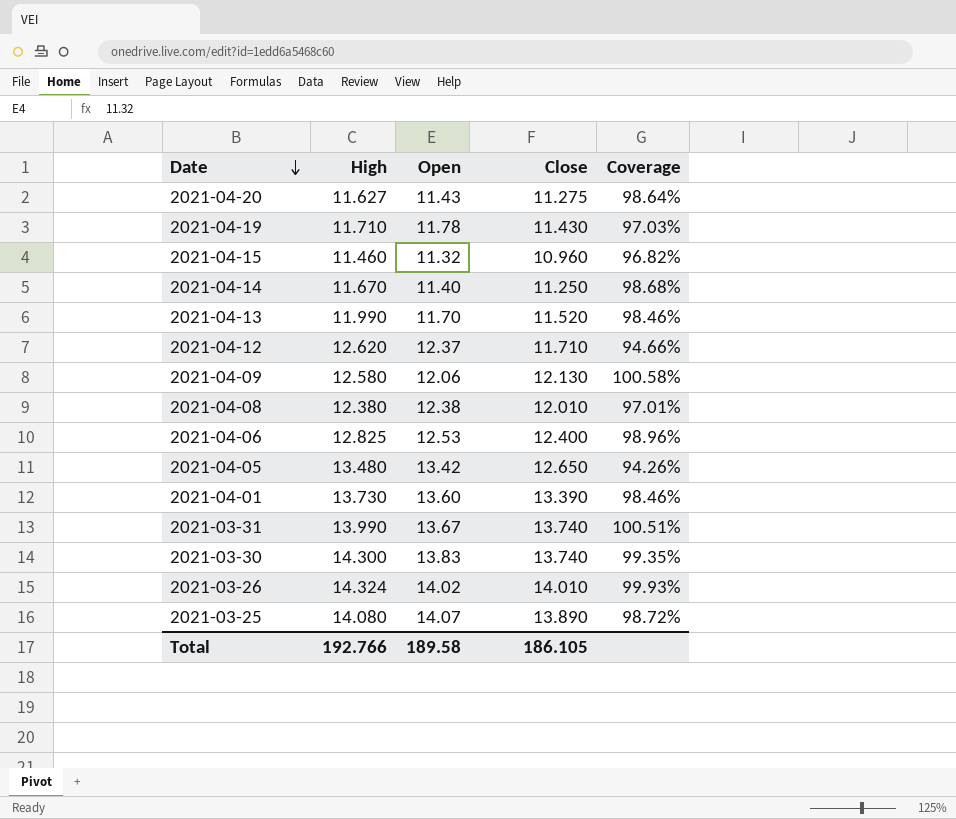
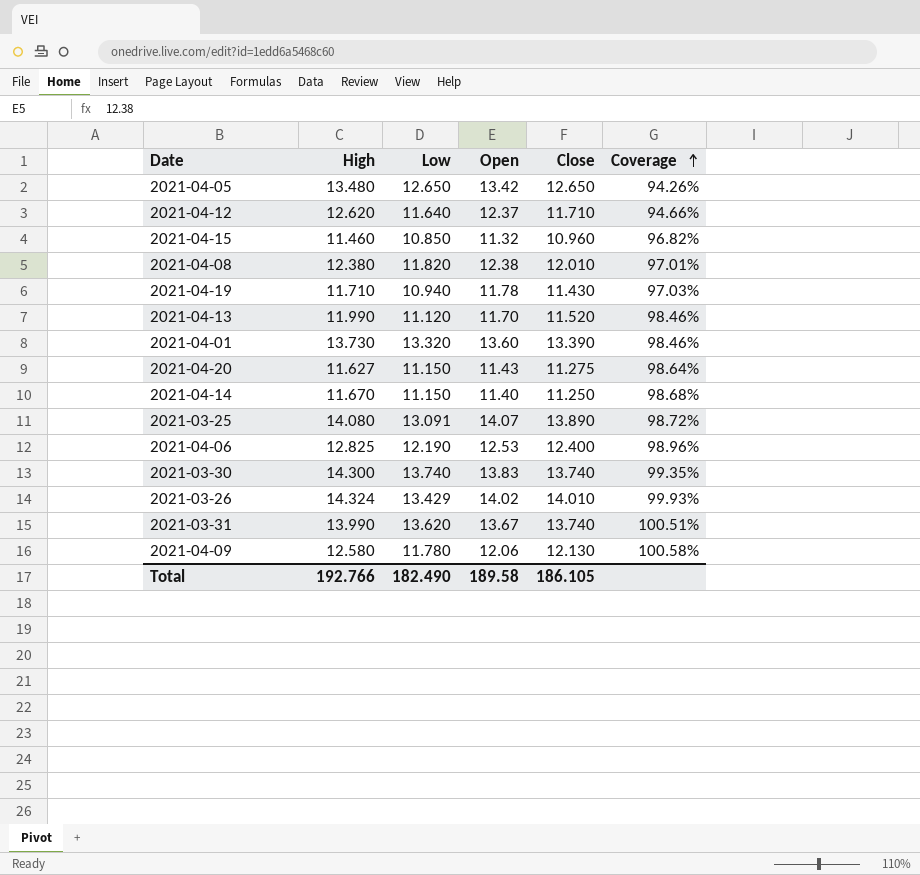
row order: Date descending -> Coverage ascending
column Low | position: none -> 3

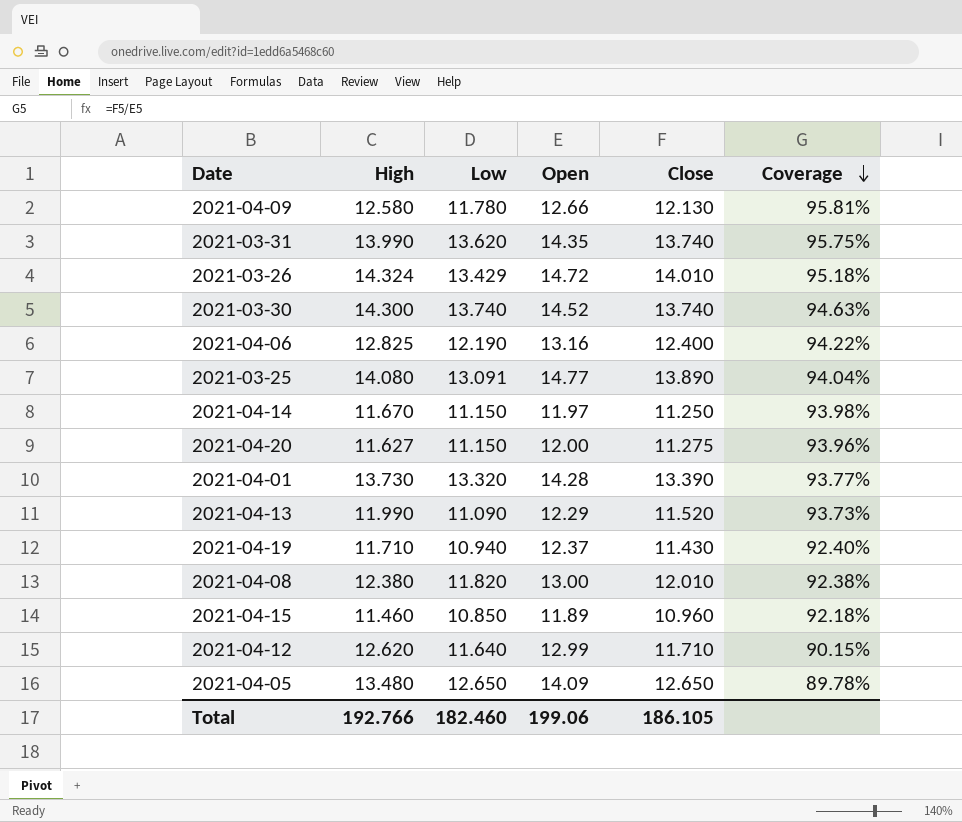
row order: Coverage ascending -> Coverage descending
2021-04-09 | Open: 12.06 -> 12.66
2021-04-09 | Coverage: 100.58% -> 95.81%
2021-03-31 | Open: 13.67 -> 14.35
2021-03-31 | Coverage: 100.51% -> 95.75%
2021-03-26 | Open: 14.02 -> 14.72
2021-03-26 | Coverage: 99.93% -> 95.18%
2021-03-30 | Open: 13.83 -> 14.52
2021-03-30 | Coverage: 99.35% -> 94.63%
2021-04-06 | Open: 12.53 -> 13.16
2021-04-06 | Coverage: 98.96% -> 94.22%
2021-03-25 | Open: 14.07 -> 14.77
2021-03-25 | Coverage: 98.72% -> 94.04%
2021-04-14 | Open: 11.40 -> 11.97
2021-04-14 | Coverage: 98.68% -> 93.98%
2021-04-20 | Open: 11.43 -> 12.00
2021-04-20 | Coverage: 98.64% -> 93.96%
2021-04-01 | Open: 13.60 -> 14.28
2021-04-01 | Coverage: 98.46% -> 93.77%
2021-04-13 | Low: 11.120 -> 11.090
2021-04-13 | Open: 11.70 -> 12.29
2021-04-13 | Coverage: 98.46% -> 93.73%
2021-04-19 | Open: 11.78 -> 12.37
2021-04-19 | Coverage: 97.03% -> 92.40%
2021-04-08 | Open: 12.38 -> 13.00
2021-04-08 | Coverage: 97.01% -> 92.38%
2021-04-15 | Open: 11.32 -> 11.89
2021-04-15 | Coverage: 96.82% -> 92.18%
2021-04-12 | Open: 12.37 -> 12.99
2021-04-12 | Coverage: 94.66% -> 90.15%
2021-04-05 | Open: 13.42 -> 14.09
2021-04-05 | Coverage: 94.26% -> 89.78%
Total | Low: 182.490 -> 182.460
Total | Open: 189.58 -> 199.06

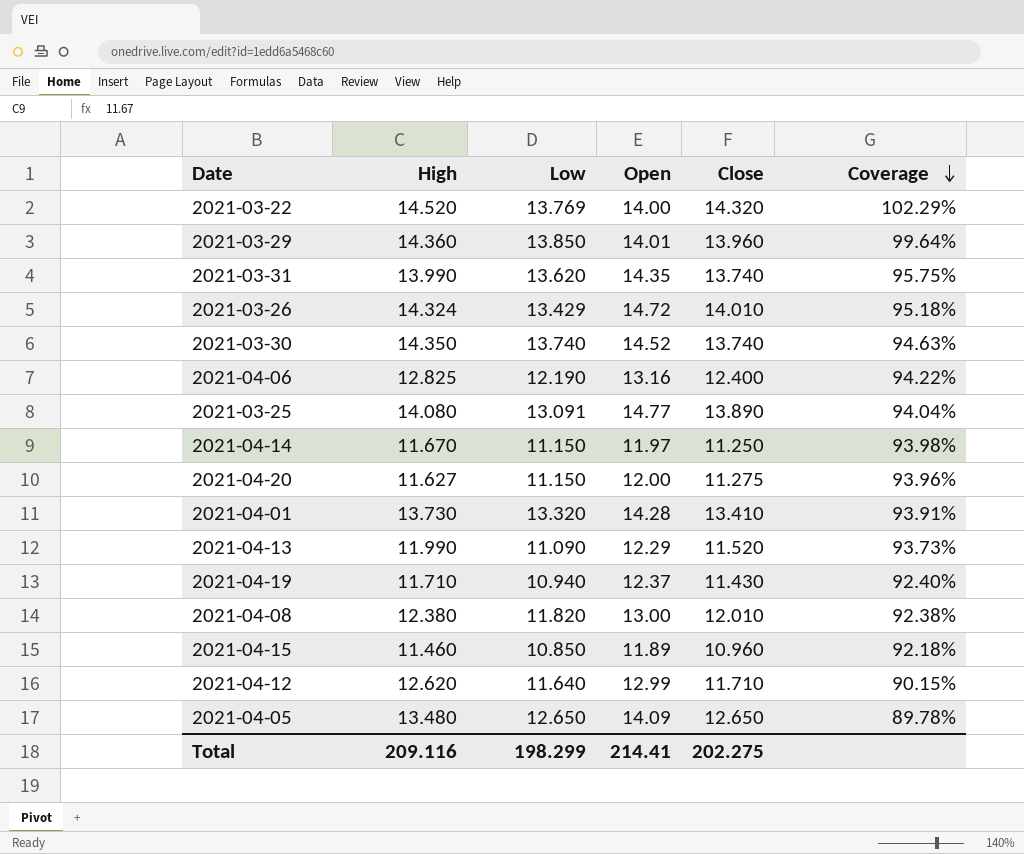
row 2021-04-09: 12.580 | 11.780 | 12.66 | 12.130 | 95.81% -> none
row 2021-03-22: none -> 14.520 | 13.769 | 14.00 | 14.320 | 102.29%
row 2021-03-29: none -> 14.360 | 13.850 | 14.01 | 13.960 | 99.64%
2021-03-30 | High: 14.300 -> 14.350
2021-04-01 | Close: 13.390 -> 13.410
2021-04-01 | Coverage: 93.77% -> 93.91%
Total | High: 192.766 -> 209.116
Total | Low: 182.460 -> 198.299
Total | Open: 199.06 -> 214.41
Total | Close: 186.105 -> 202.275

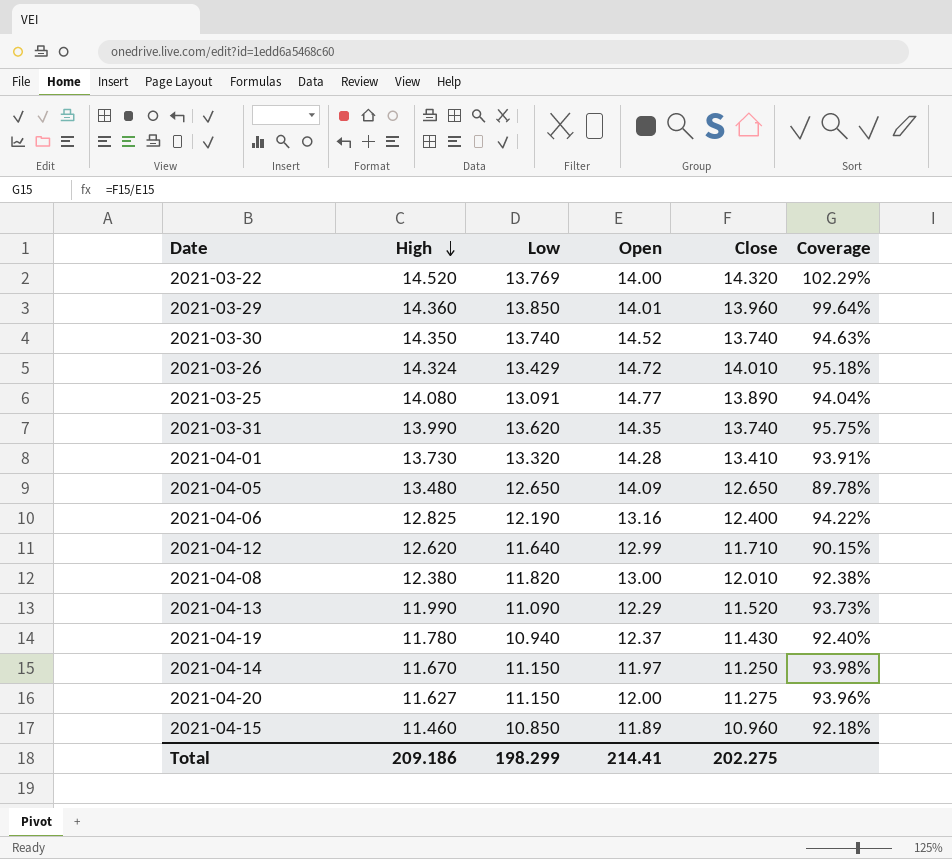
row order: Coverage descending -> High descending
2021-04-19 | High: 11.710 -> 11.780
Total | High: 209.116 -> 209.186

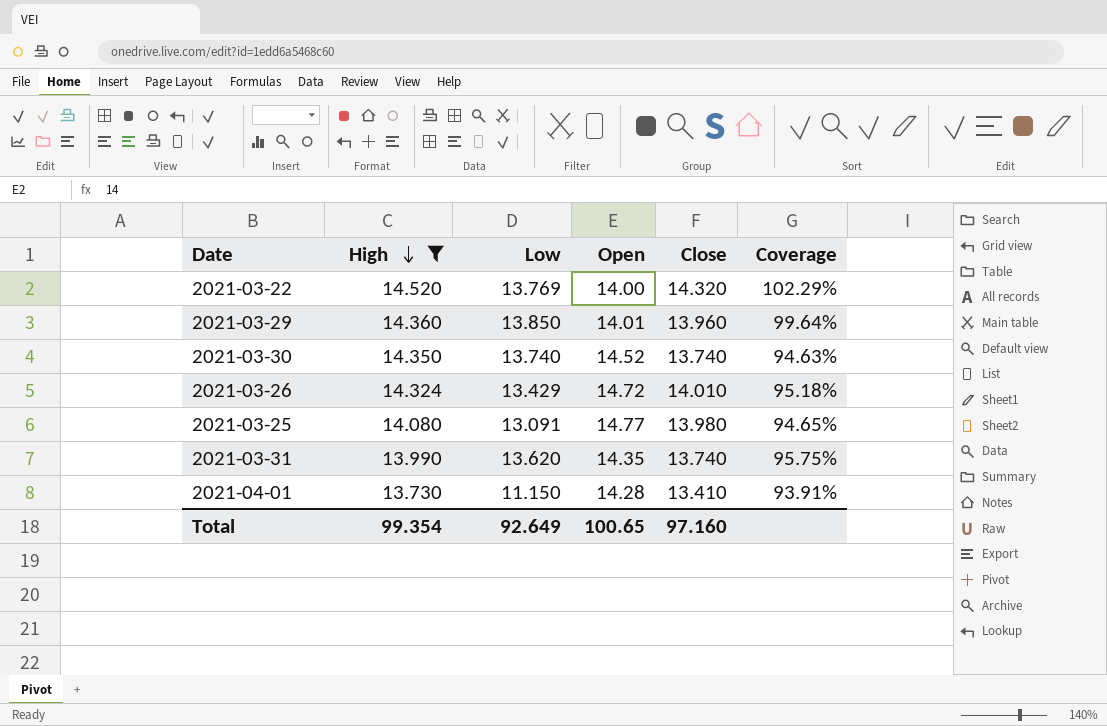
filter: none -> High >= 13.730
2021-03-25 | Close: 13.890 -> 13.980
2021-03-25 | Coverage: 94.04% -> 94.65%
2021-04-01 | Low: 13.320 -> 11.150
Total | High: 209.186 -> 99.354
Total | Low: 198.299 -> 92.649
Total | Open: 214.41 -> 100.65
Total | Close: 202.275 -> 97.160

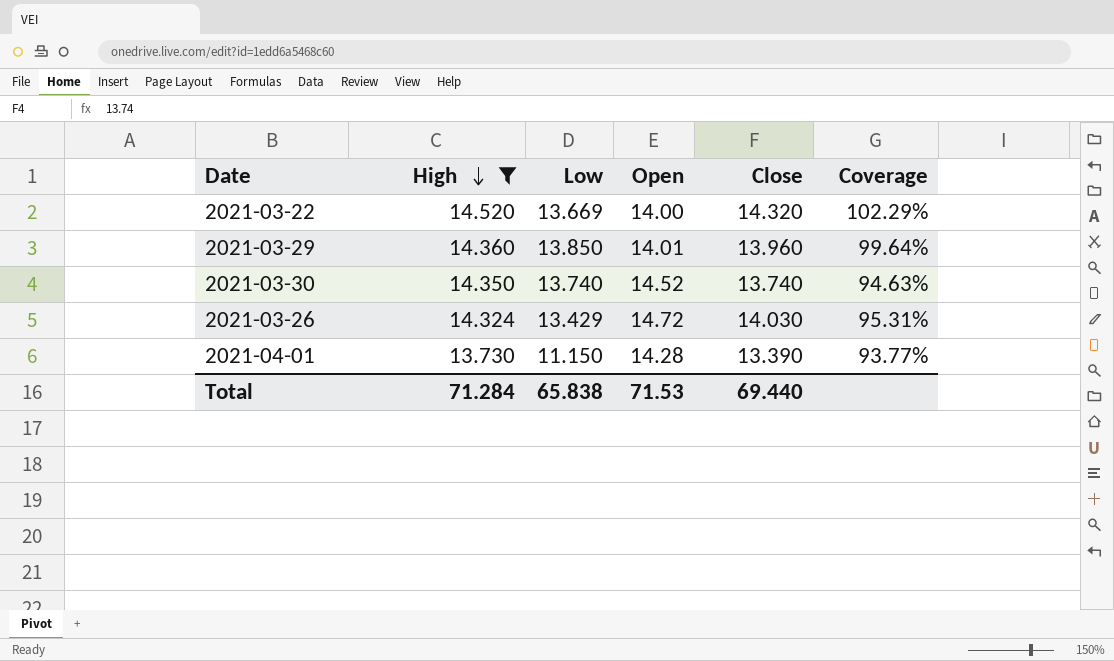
row 2021-03-25: 14.080 | 13.091 | 14.77 | 13.980 | 94.65% -> none
row 2021-03-31: 13.990 | 13.620 | 14.35 | 13.740 | 95.75% -> none
2021-03-22 | Low: 13.769 -> 13.669
2021-03-26 | Close: 14.010 -> 14.030
2021-03-26 | Coverage: 95.18% -> 95.31%
2021-04-01 | Close: 13.410 -> 13.390
2021-04-01 | Coverage: 93.91% -> 93.77%
Total | High: 99.354 -> 71.284
Total | Low: 92.649 -> 65.838
Total | Open: 100.65 -> 71.53
Total | Close: 97.160 -> 69.440

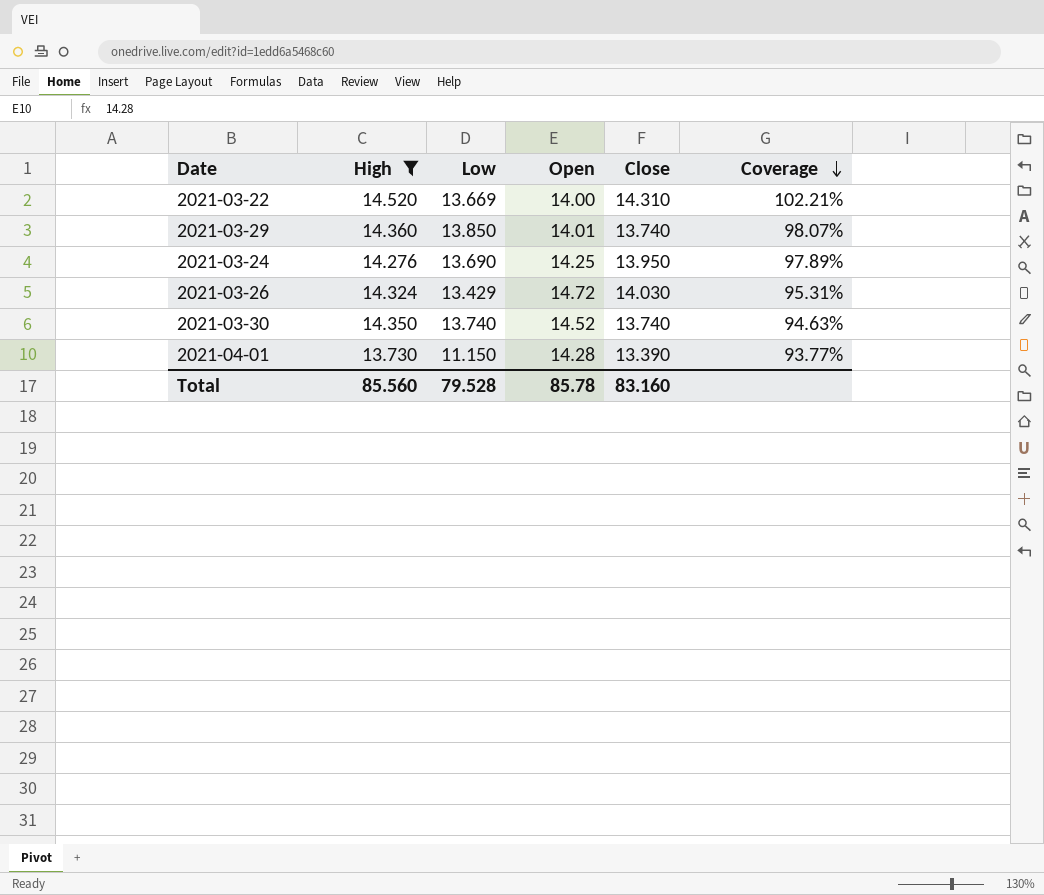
row order: High descending -> Coverage descending
2021-03-22 | Close: 14.320 -> 14.310
2021-03-22 | Coverage: 102.29% -> 102.21%
2021-03-29 | Close: 13.960 -> 13.740
2021-03-29 | Coverage: 99.64% -> 98.07%
row 2021-03-24: none -> 14.276 | 13.690 | 14.25 | 13.950 | 97.89%
Total | High: 71.284 -> 85.560
Total | Low: 65.838 -> 79.528
Total | Open: 71.53 -> 85.78
Total | Close: 69.440 -> 83.160

